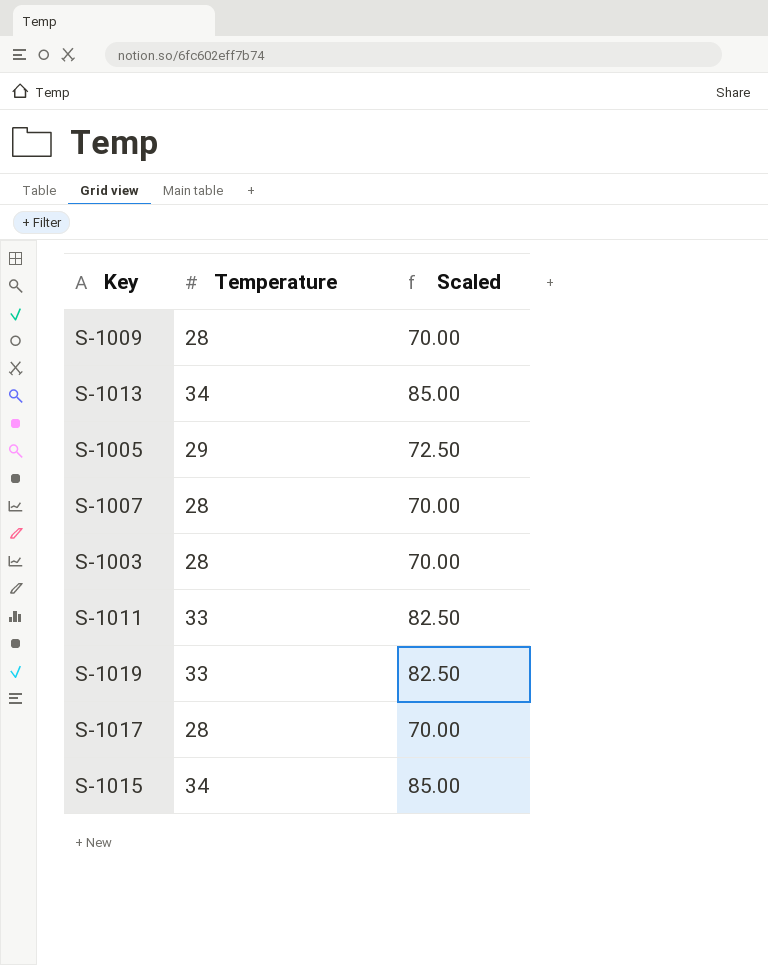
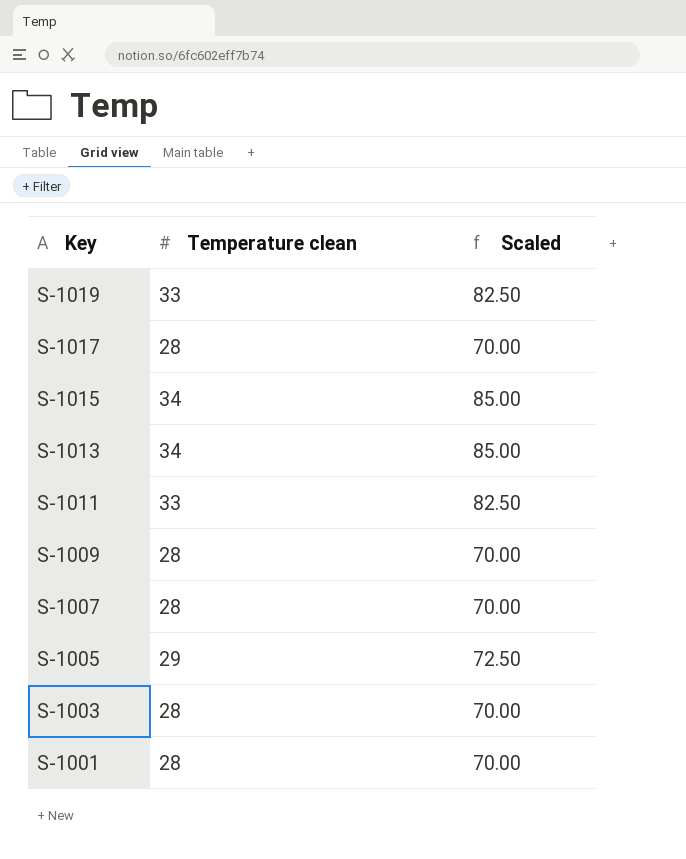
row order: none -> Key descending
column name: Temperature -> Temperature clean
row S-1001: none -> 28 | 70.00

